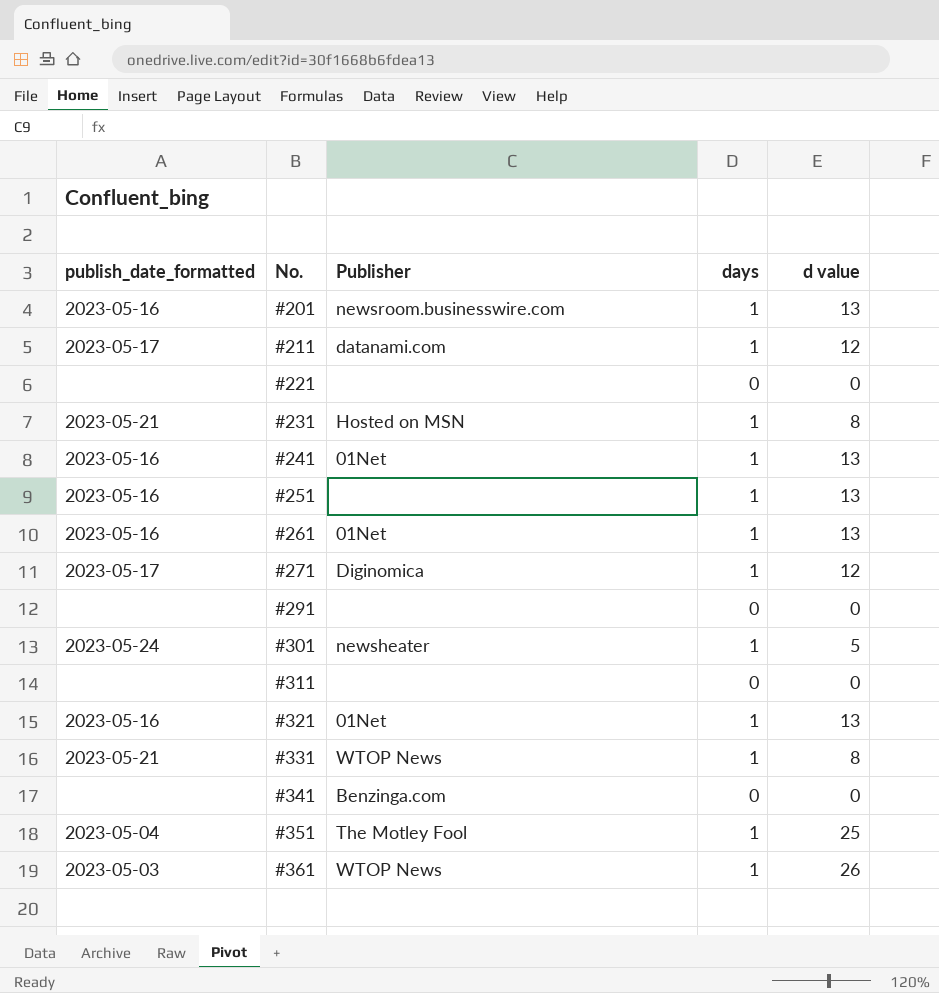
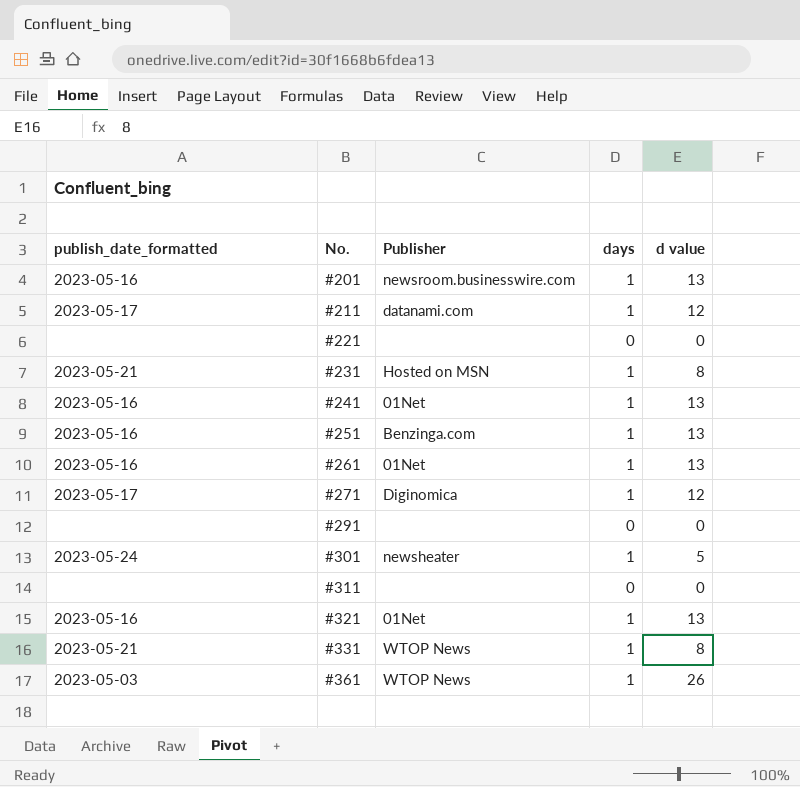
row #341: none | Benzinga.com | 0 | 0 -> none
row #351: 2023-05-04 | The Motley Fool | 1 | 25 -> none
#251 | Publisher: none -> Benzinga.com

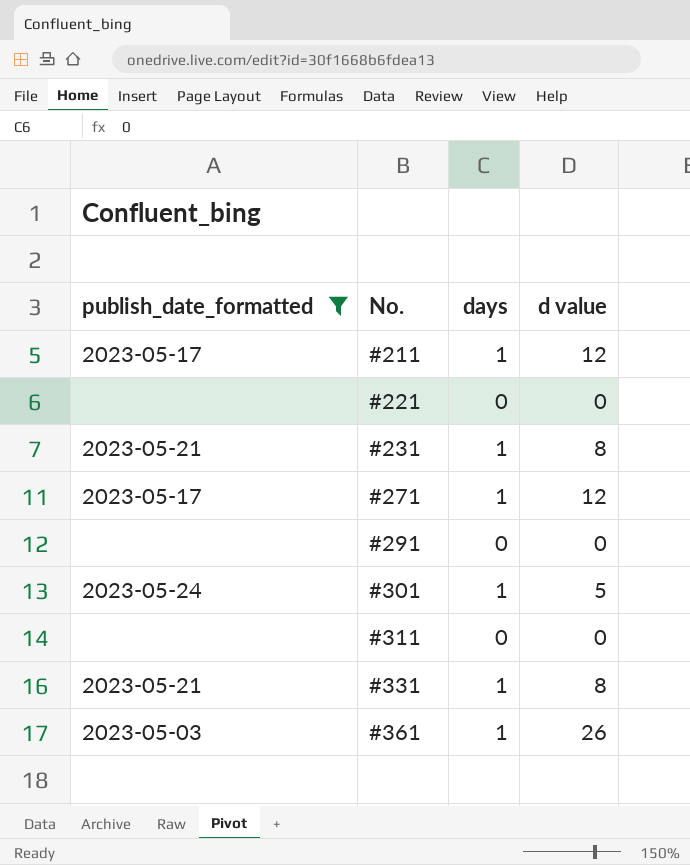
filter: none -> publish_date_formatted != 2023-05-16
column Publisher | position: 3 -> none

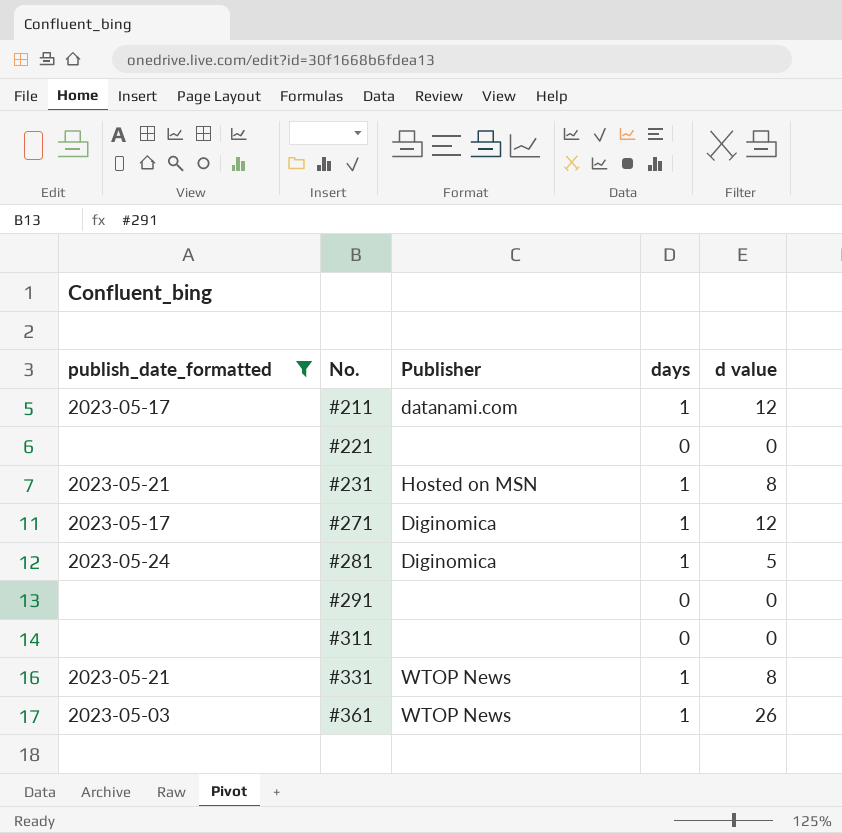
column Publisher | position: none -> 3
row #301: 2023-05-24 | 1 | 5 -> none
row #281: none -> 2023-05-24 | Diginomica | 1 | 5

